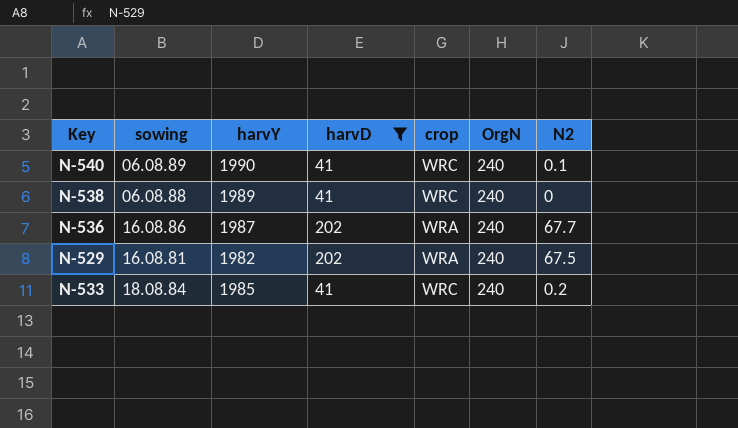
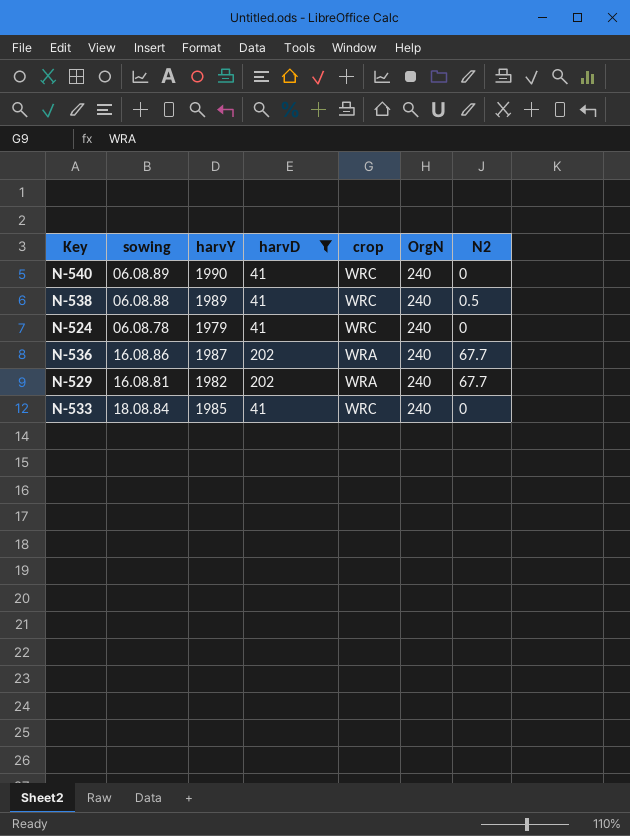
N-540 | N2: 0.1 -> 0
N-538 | N2: 0 -> 0.5
row N-524: none -> 06.08.78 | 1979 | 41 | WRC | 240 | 0
N-529 | N2: 67.5 -> 67.7
N-533 | N2: 0.2 -> 0

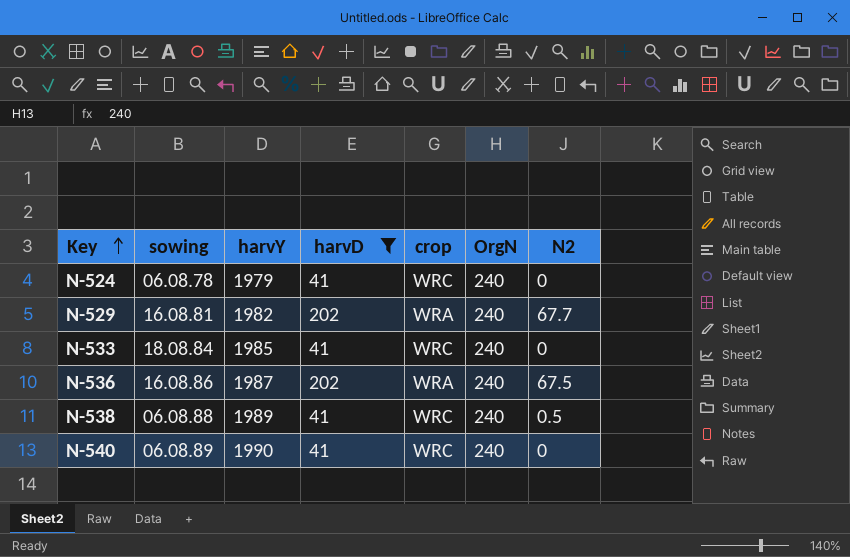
row order: none -> Key ascending
N-536 | N2: 67.7 -> 67.5

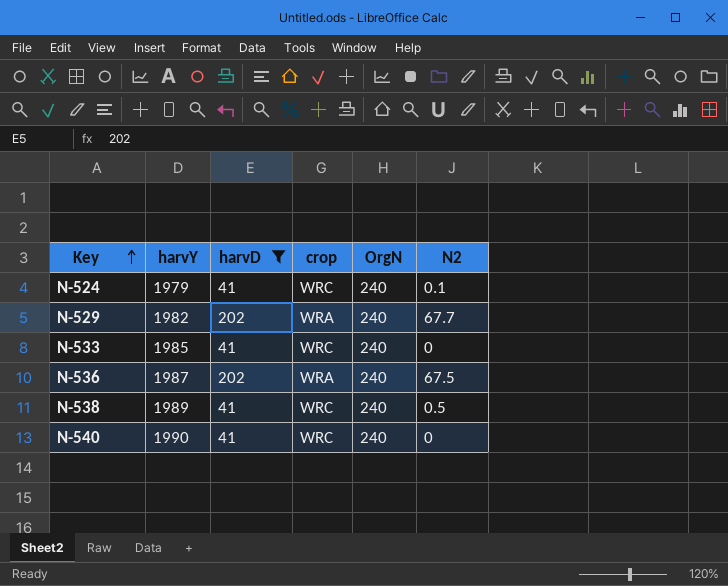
column sowing | position: 2 -> none
N-524 | N2: 0 -> 0.1

